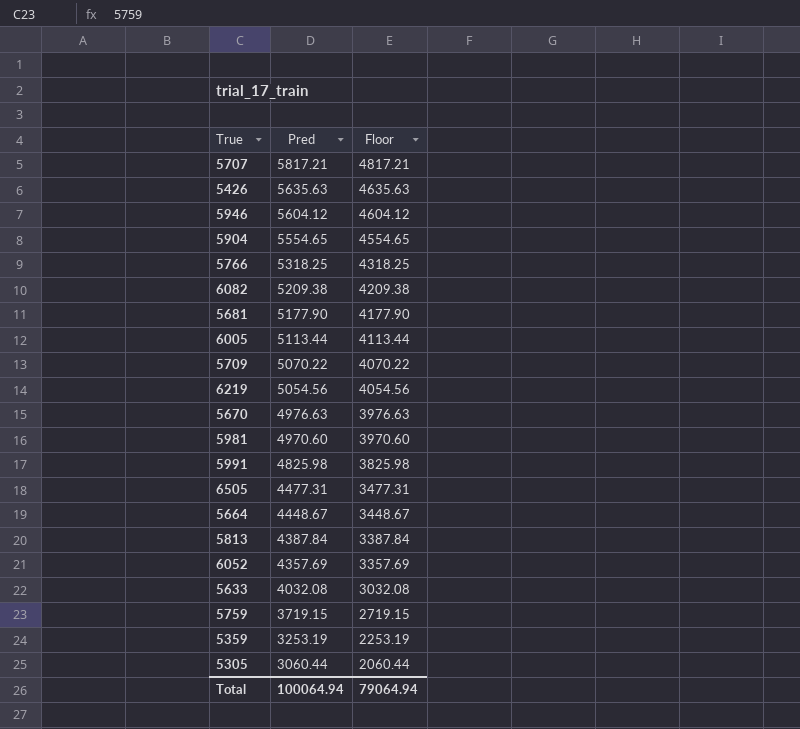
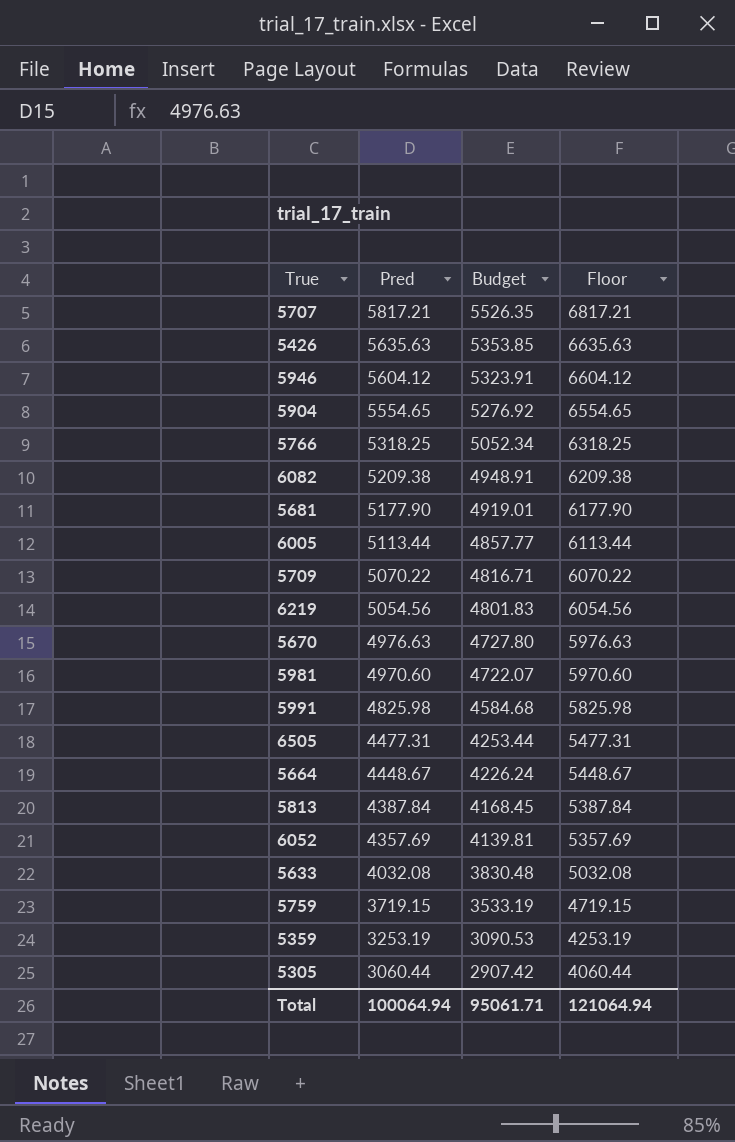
column Budget | formula: none -> [Pred] * 0.95
column Floor | formula: [Pred] - 1000 -> [Pred] + 1000
Total | Floor: 79064.94 -> 121064.94

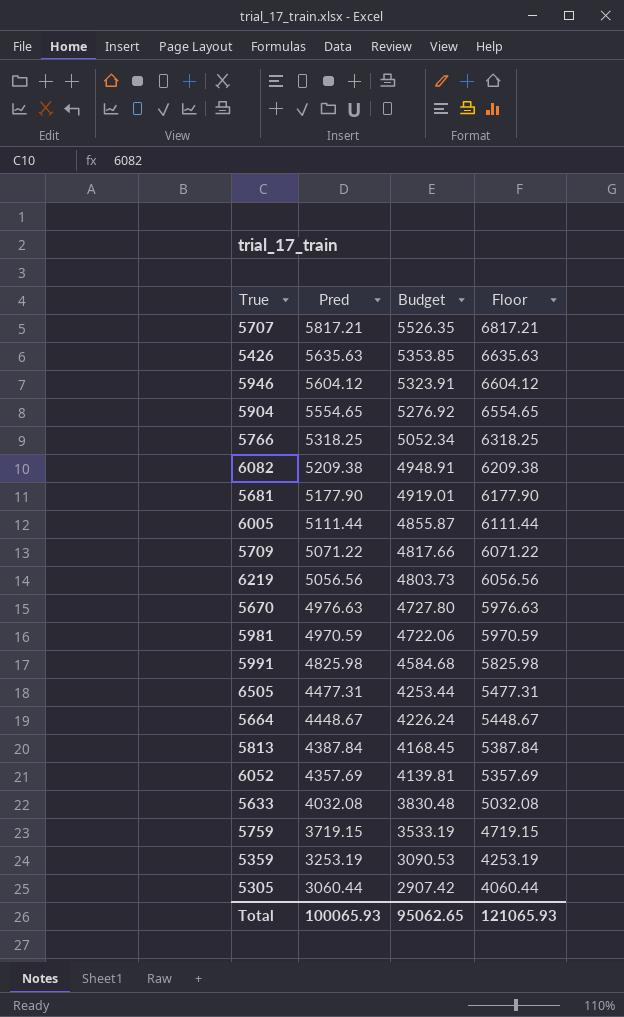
6005 | Pred: 5113.44 -> 5111.44
6005 | Budget: 4857.77 -> 4855.87
6005 | Floor: 6113.44 -> 6111.44
5709 | Pred: 5070.22 -> 5071.22
5709 | Budget: 4816.71 -> 4817.66
5709 | Floor: 6070.22 -> 6071.22
6219 | Pred: 5054.56 -> 5056.56
6219 | Budget: 4801.83 -> 4803.73
6219 | Floor: 6054.56 -> 6056.56
5981 | Pred: 4970.60 -> 4970.59
5981 | Budget: 4722.07 -> 4722.06
5981 | Floor: 5970.60 -> 5970.59
Total | Pred: 100064.94 -> 100065.93
Total | Budget: 95061.71 -> 95062.65
Total | Floor: 121064.94 -> 121065.93

